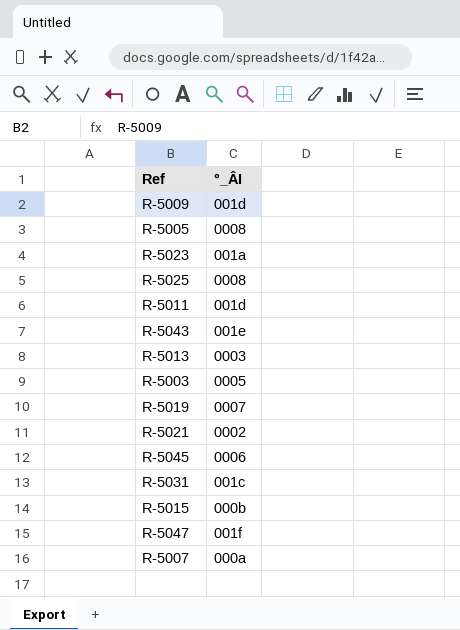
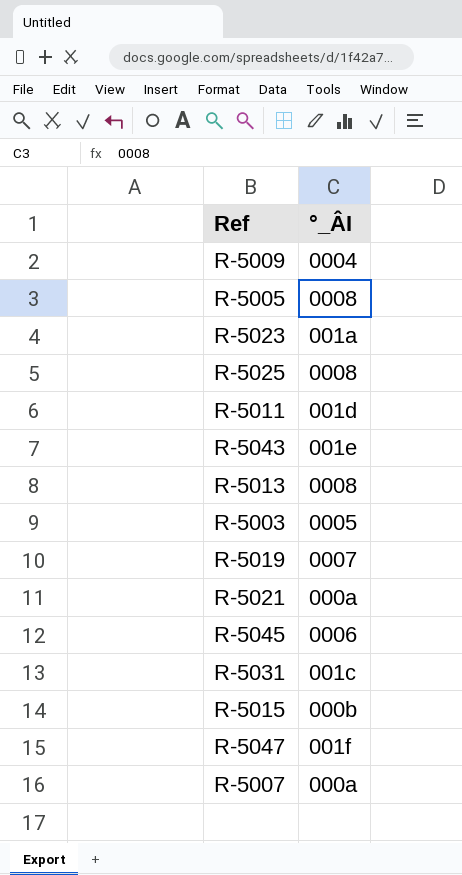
R-5009 | °_ÂI: 001d -> 0004
R-5013 | °_ÂI: 0003 -> 0008
R-5021 | °_ÂI: 0002 -> 000a

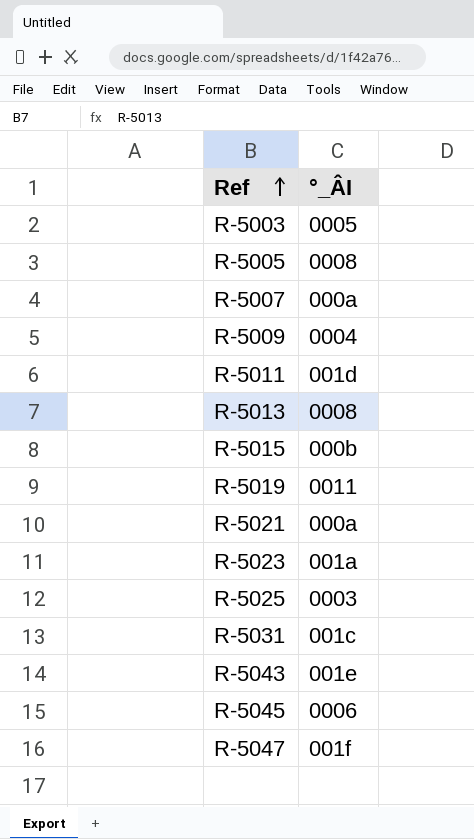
row order: none -> Ref ascending
R-5019 | °_ÂI: 0007 -> 0011
R-5025 | °_ÂI: 0008 -> 0003

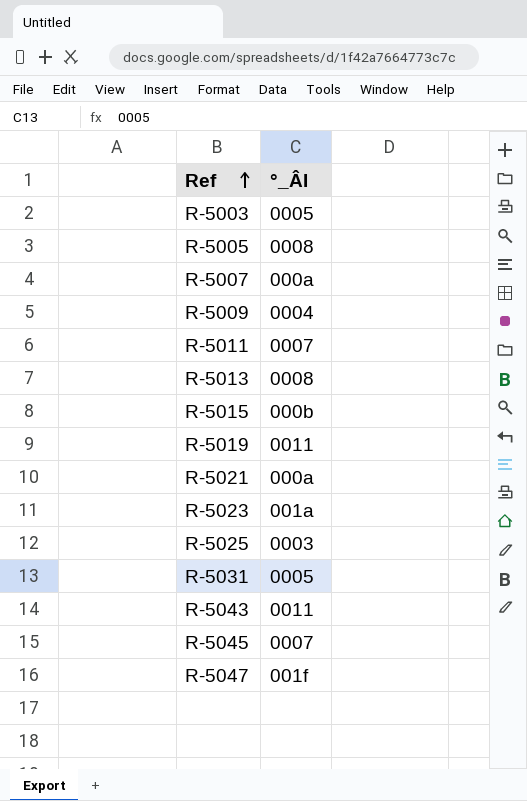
R-5011 | °_ÂI: 001d -> 0007
R-5031 | °_ÂI: 001c -> 0005
R-5043 | °_ÂI: 001e -> 0011
R-5045 | °_ÂI: 0006 -> 0007

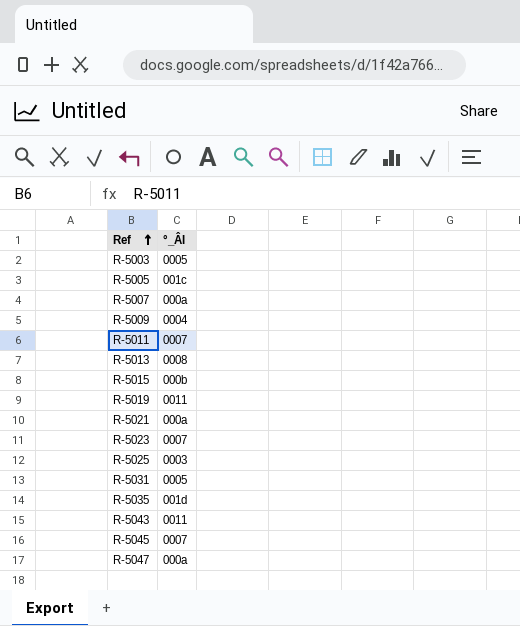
R-5005 | °_ÂI: 0008 -> 001c
R-5023 | °_ÂI: 001a -> 0007
row R-5035: none -> 001d
R-5047 | °_ÂI: 001f -> 000a

